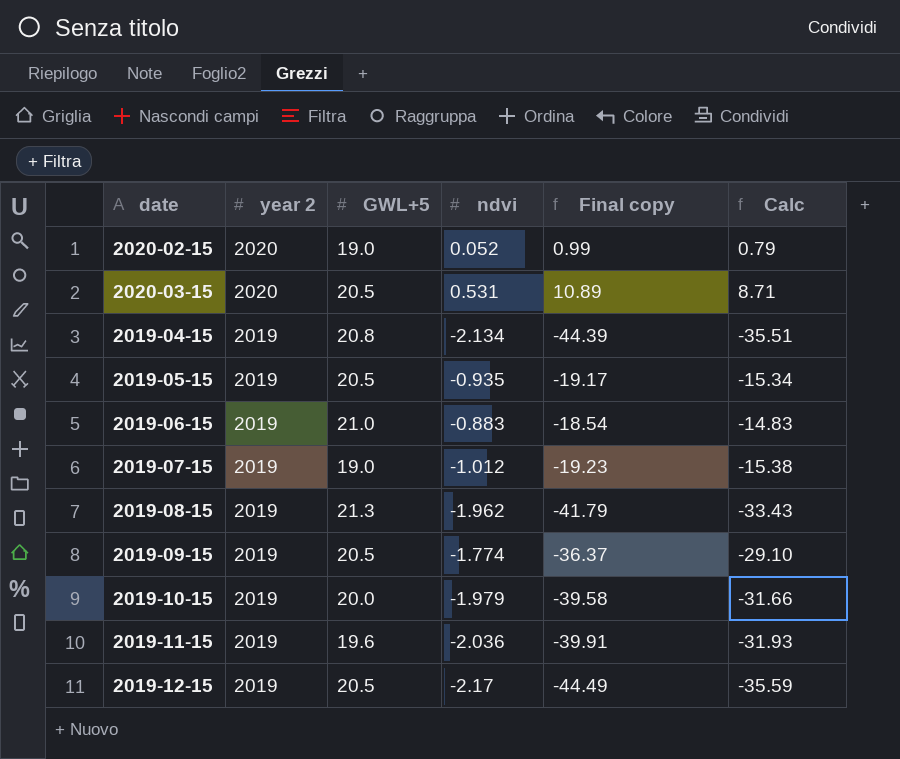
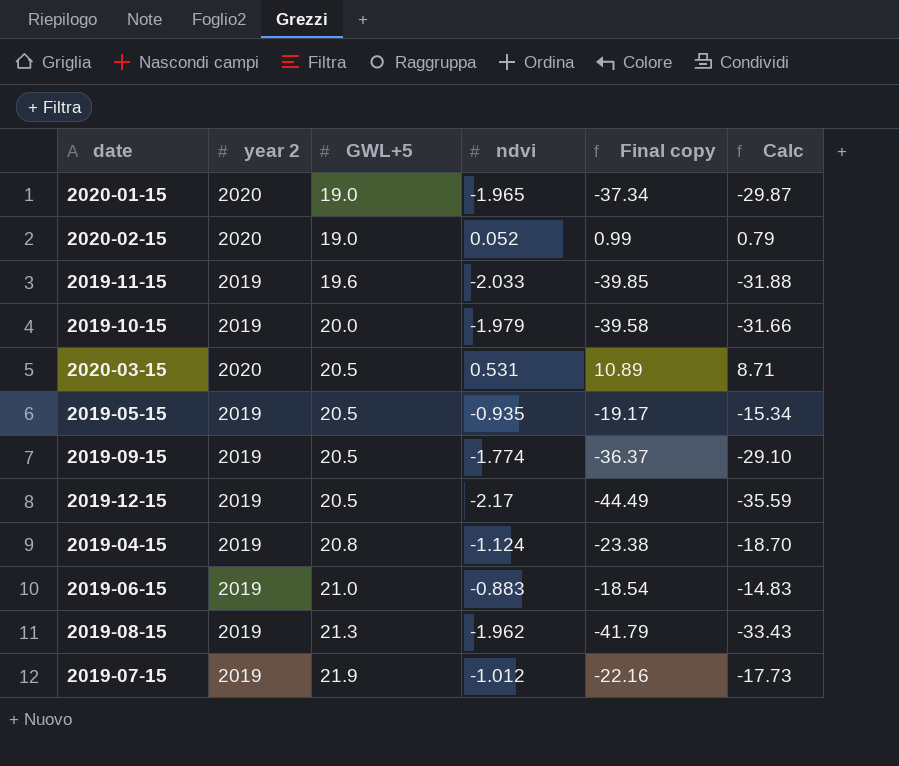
row order: year 2 descending -> GWL+5 ascending
row 2020-01-15: none -> 2020 | 19.0 | -1.965 | -37.34 | -29.87
2019-11-15 | ndvi: -2.036 -> -2.033
2019-11-15 | Final copy: -39.91 -> -39.85
2019-11-15 | Calc: -31.93 -> -31.88
2019-04-15 | ndvi: -2.134 -> -1.124
2019-04-15 | Final copy: -44.39 -> -23.38
2019-04-15 | Calc: -35.51 -> -18.70
2019-07-15 | GWL+5: 19.0 -> 21.9
2019-07-15 | Final copy: -19.23 -> -22.16
2019-07-15 | Calc: -15.38 -> -17.73

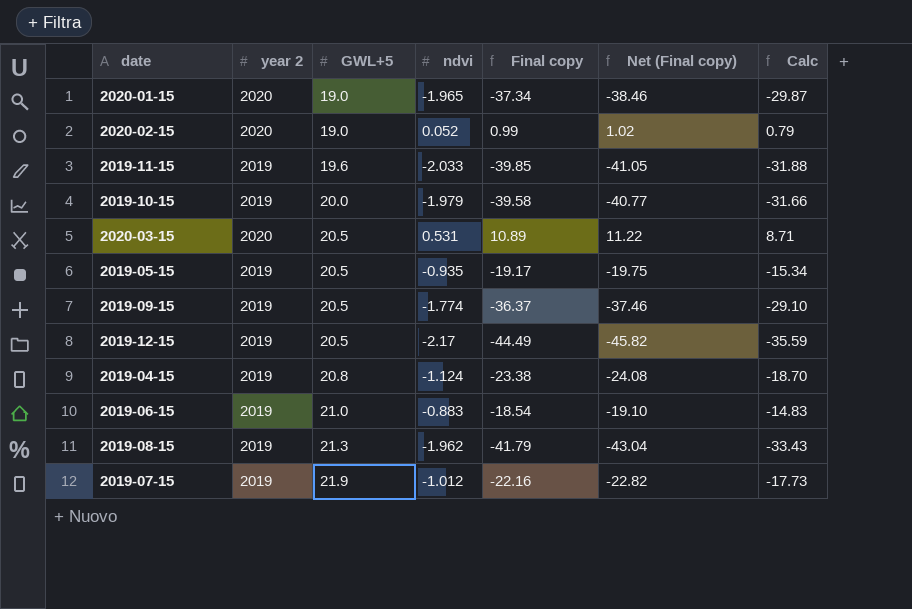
column Net (Final copy) | formula: none -> [Final copy] * 1.03

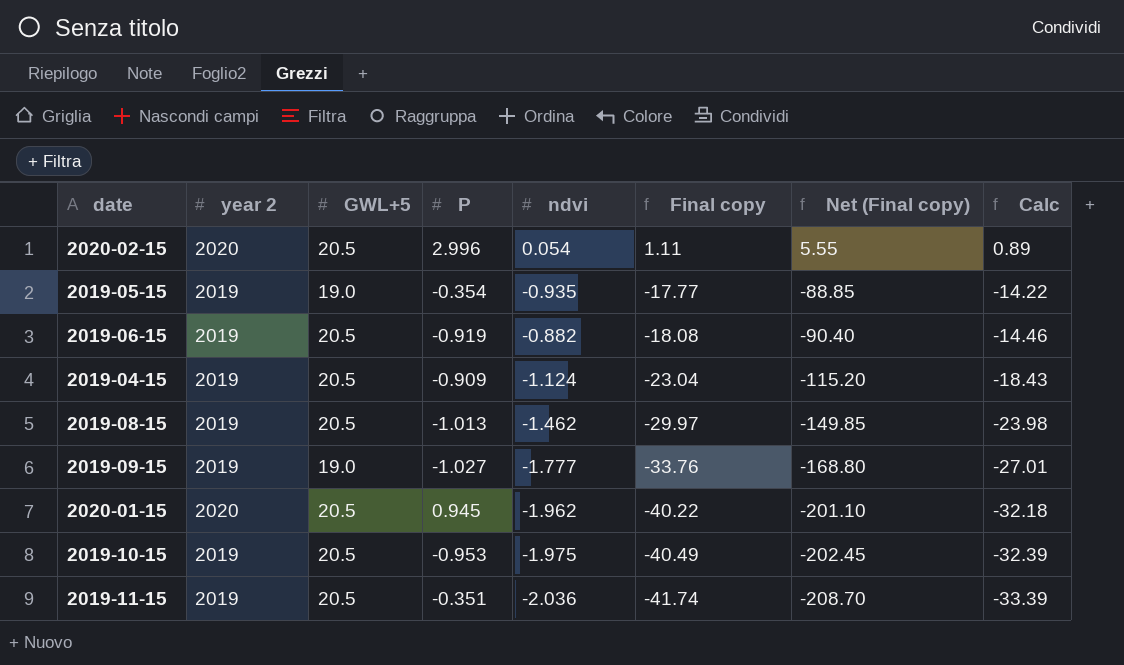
row order: GWL+5 ascending -> Final copy descending
column P | position: none -> 4
column Net (Final copy) | formula: [Final copy] * 1.03 -> [Final copy] * 5
row 2020-03-15: 2020 | 20.5 | 0.531 | 10.89 | 11.22 | 8.71 -> none
row 2019-12-15: 2019 | 20.5 | -2.17 | -44.49 | -45.82 | -35.59 -> none
row 2019-07-15: 2019 | 21.9 | -1.012 | -22.16 | -22.82 | -17.73 -> none
2020-02-15 | GWL+5: 19.0 -> 20.5
2020-02-15 | ndvi: 0.052 -> 0.054
2020-02-15 | Final copy: 0.99 -> 1.11
2020-02-15 | Calc: 0.79 -> 0.89
2019-05-15 | GWL+5: 20.5 -> 19.0
2019-05-15 | Final copy: -19.17 -> -17.77
2019-05-15 | Calc: -15.34 -> -14.22
2019-06-15 | GWL+5: 21.0 -> 20.5
2019-06-15 | ndvi: -0.883 -> -0.882
2019-06-15 | Final copy: -18.54 -> -18.08
2019-06-15 | Calc: -14.83 -> -14.46
2019-04-15 | GWL+5: 20.8 -> 20.5
2019-04-15 | Final copy: -23.38 -> -23.04
2019-04-15 | Calc: -18.70 -> -18.43
2019-08-15 | GWL+5: 21.3 -> 20.5
2019-08-15 | ndvi: -1.962 -> -1.462
2019-08-15 | Final copy: -41.79 -> -29.97
2019-08-15 | Calc: -33.43 -> -23.98
2019-09-15 | GWL+5: 20.5 -> 19.0
2019-09-15 | ndvi: -1.774 -> -1.777
2019-09-15 | Final copy: -36.37 -> -33.76
2019-09-15 | Calc: -29.10 -> -27.01
2020-01-15 | GWL+5: 19.0 -> 20.5
2020-01-15 | ndvi: -1.965 -> -1.962
2020-01-15 | Final copy: -37.34 -> -40.22
2020-01-15 | Calc: -29.87 -> -32.18
2019-10-15 | GWL+5: 20.0 -> 20.5
2019-10-15 | ndvi: -1.979 -> -1.975
2019-10-15 | Final copy: -39.58 -> -40.49
2019-10-15 | Calc: -31.66 -> -32.39
2019-11-15 | GWL+5: 19.6 -> 20.5
2019-11-15 | ndvi: -2.033 -> -2.036
2019-11-15 | Final copy: -39.85 -> -41.74
2019-11-15 | Calc: -31.88 -> -33.39

